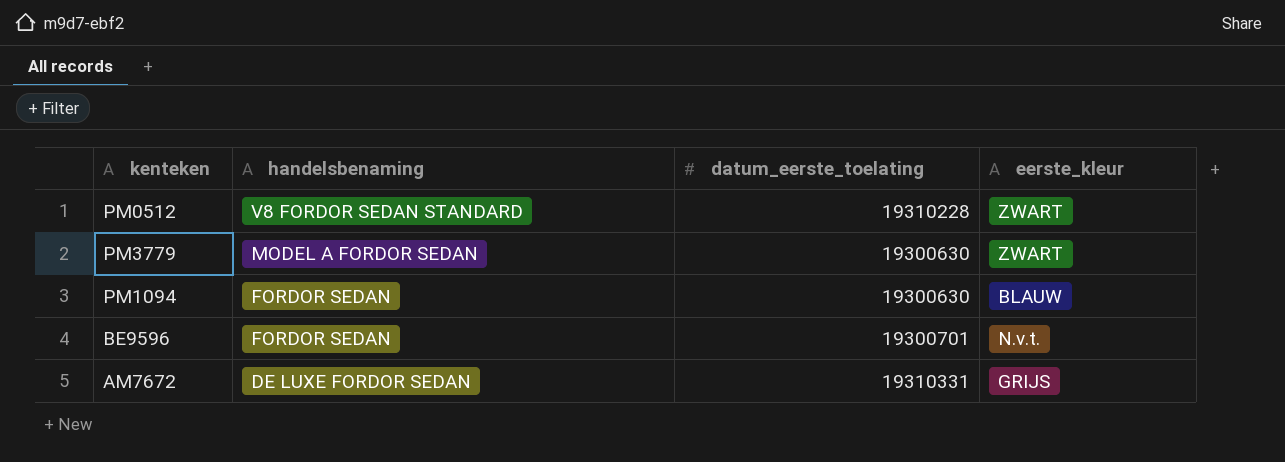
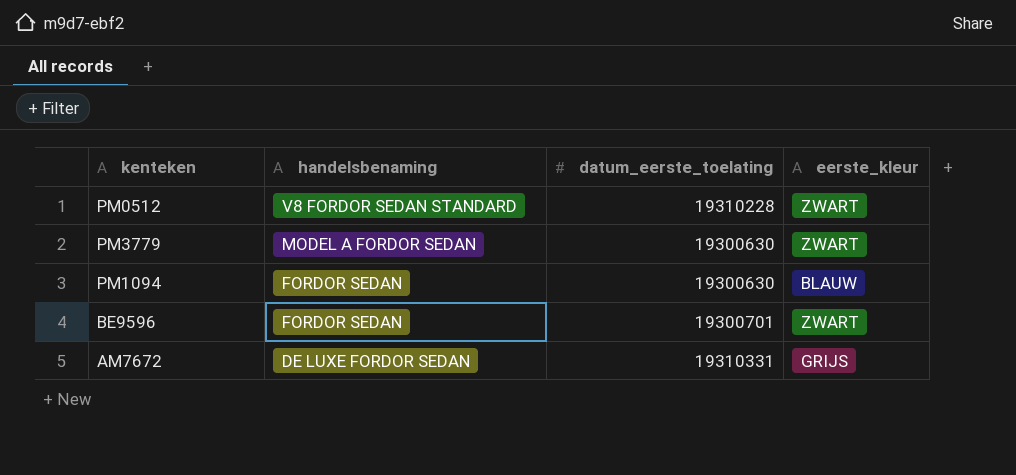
BE9596 | eerste_kleur: N.v.t. -> ZWART

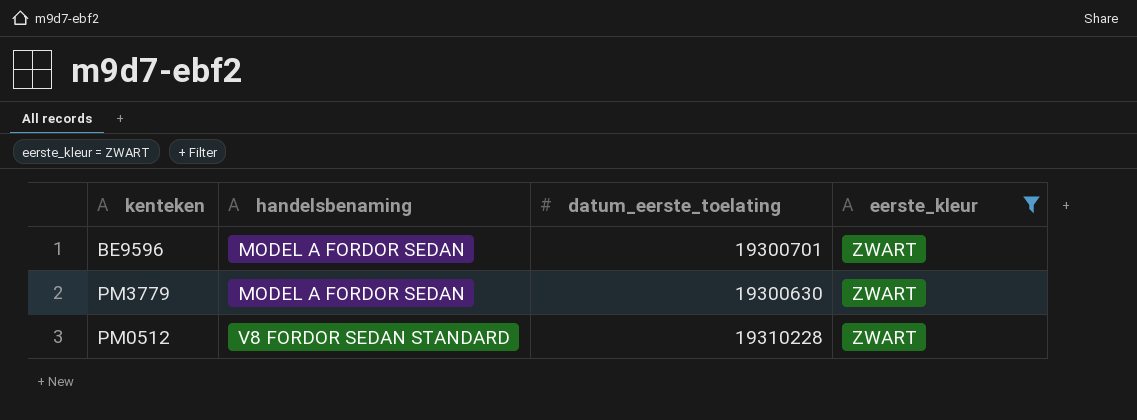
filter: none -> eerste_kleur = ZWART
row order: handelsbenaming descending -> handelsbenaming ascending
BE9596 | handelsbenaming: FORDOR SEDAN -> MODEL A FORDOR SEDAN

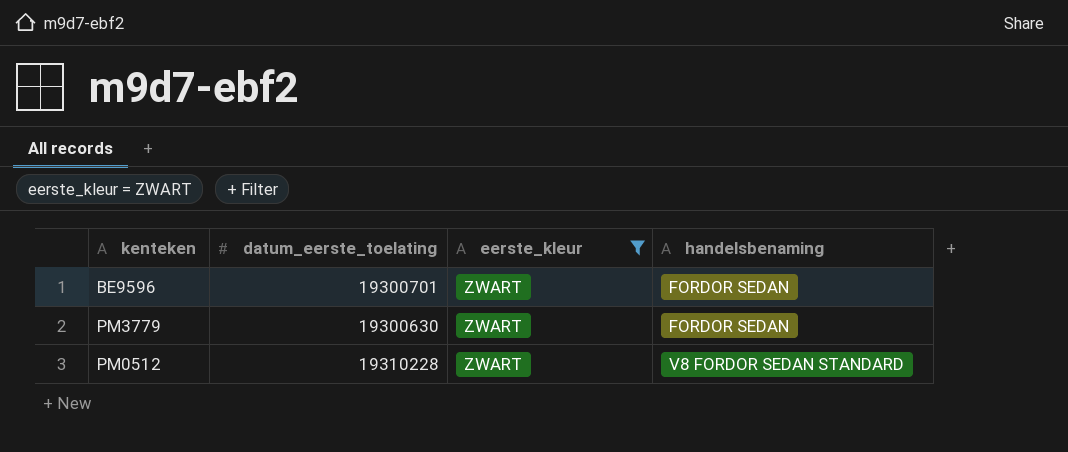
column handelsbenaming | position: 2 -> 4
BE9596 | handelsbenaming: MODEL A FORDOR SEDAN -> FORDOR SEDAN
PM3779 | handelsbenaming: MODEL A FORDOR SEDAN -> FORDOR SEDAN

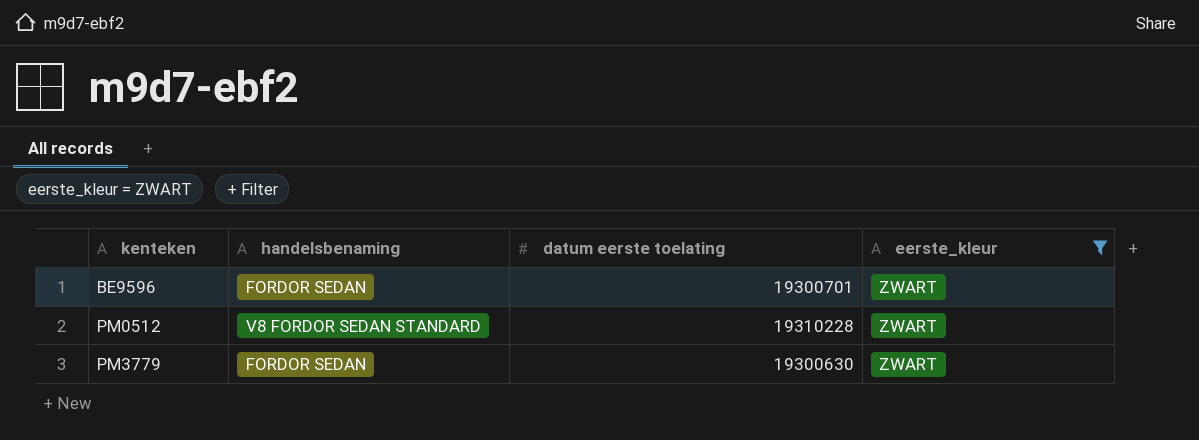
row order: handelsbenaming ascending -> kenteken ascending
column handelsbenaming | position: 4 -> 2
column name: datum_eerste_toelating -> datum eerste toelating

